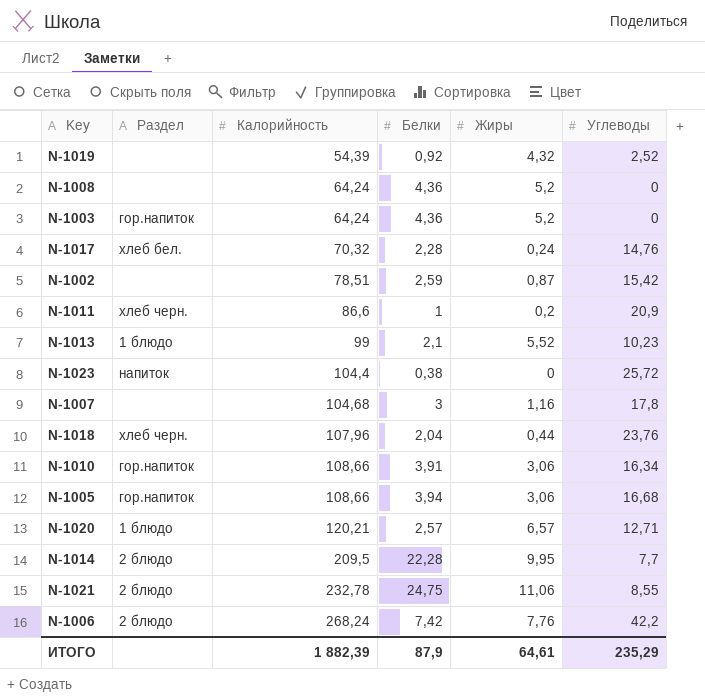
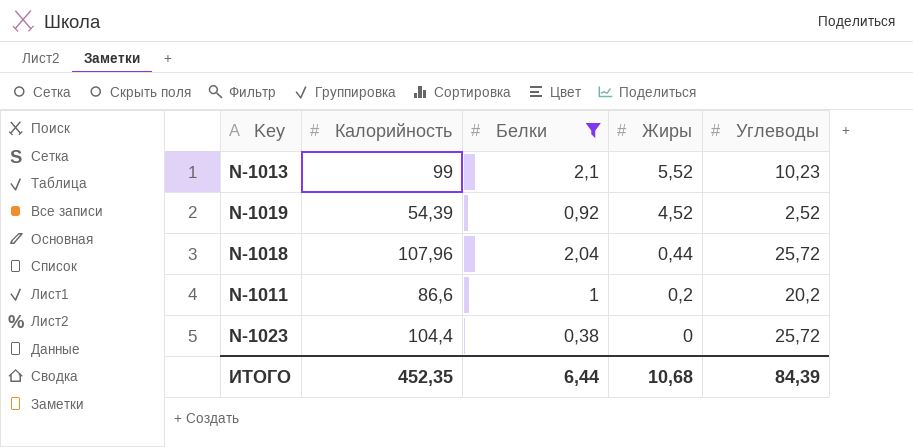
filter: none -> Белки <= 2,1
row order: Калорийность ascending -> Жиры descending
column Раздел | position: 2 -> none
N-1019 | Жиры: 4,32 -> 4,52
N-1018 | Углеводы: 23,76 -> 25,72
N-1011 | Углеводы: 20,9 -> 20,2
ИТОГО | Калорийность: 1 882,39 -> 452,35
ИТОГО | Белки: 87,9 -> 6,44
ИТОГО | Жиры: 64,61 -> 10,68
ИТОГО | Углеводы: 235,29 -> 84,39

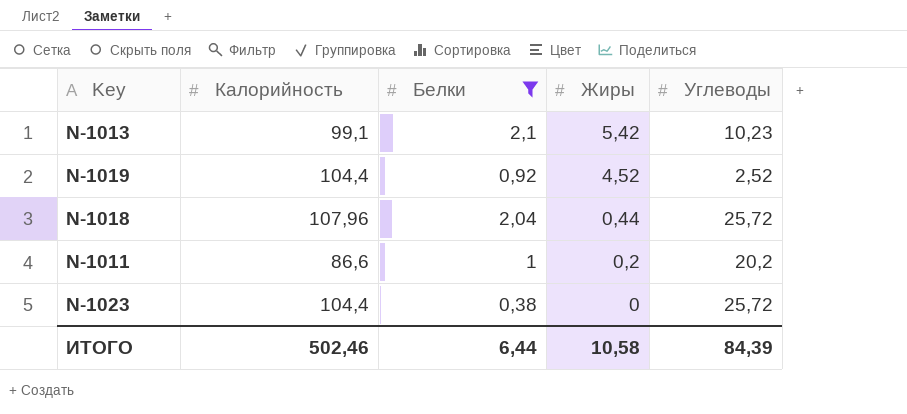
N-1013 | Калорийность: 99 -> 99,1
N-1013 | Жиры: 5,52 -> 5,42
N-1019 | Калорийность: 54,39 -> 104,4
ИТОГО | Калорийность: 452,35 -> 502,46
ИТОГО | Жиры: 10,68 -> 10,58

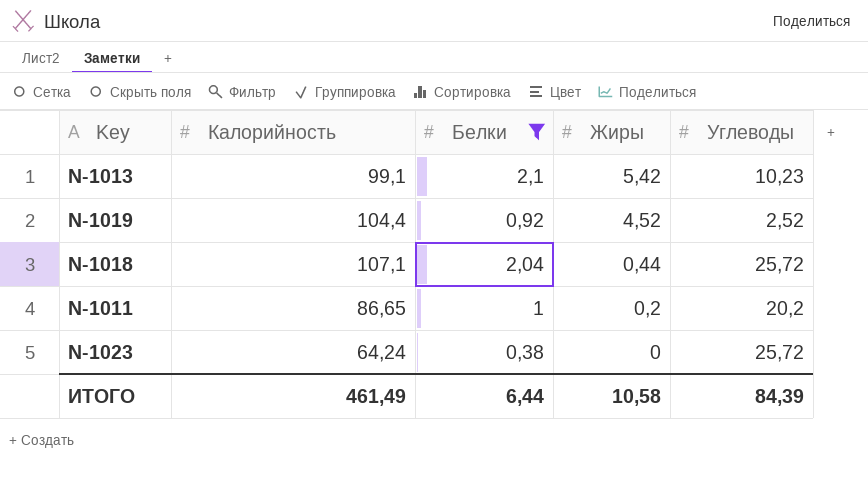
N-1018 | Калорийность: 107,96 -> 107,1
N-1011 | Калорийность: 86,6 -> 86,65
N-1023 | Калорийность: 104,4 -> 64,24
ИТОГО | Калорийность: 502,46 -> 461,49

